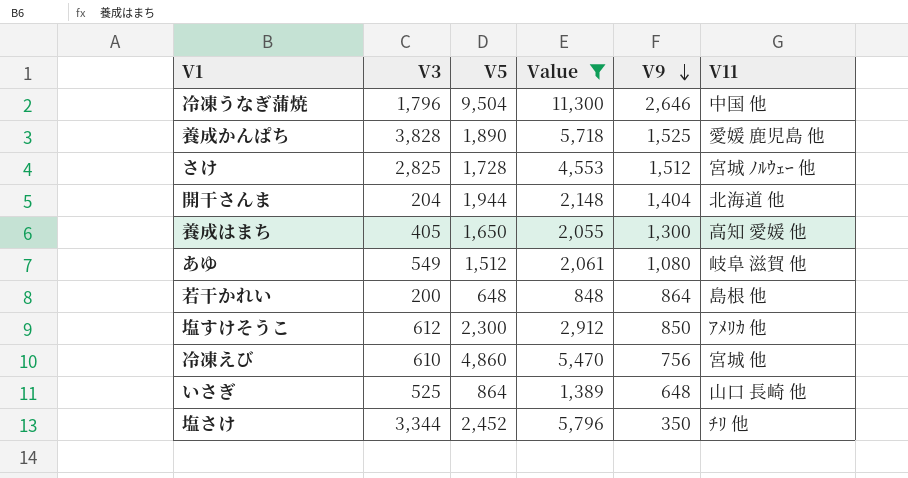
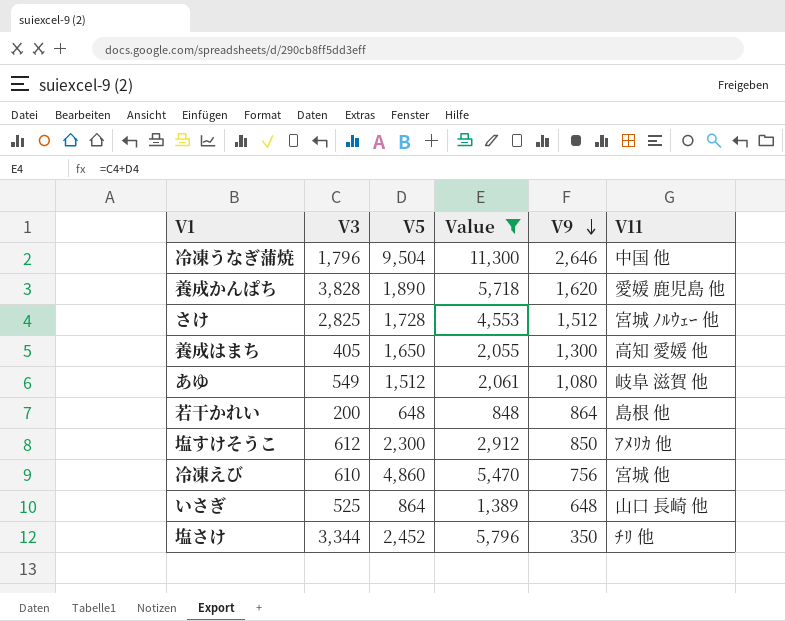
row 開干さんま: 204 | 1,944 | 2,148 | 1,404 | 北海道 他 -> none
養成かんぱち | V9: 1,525 -> 1,620

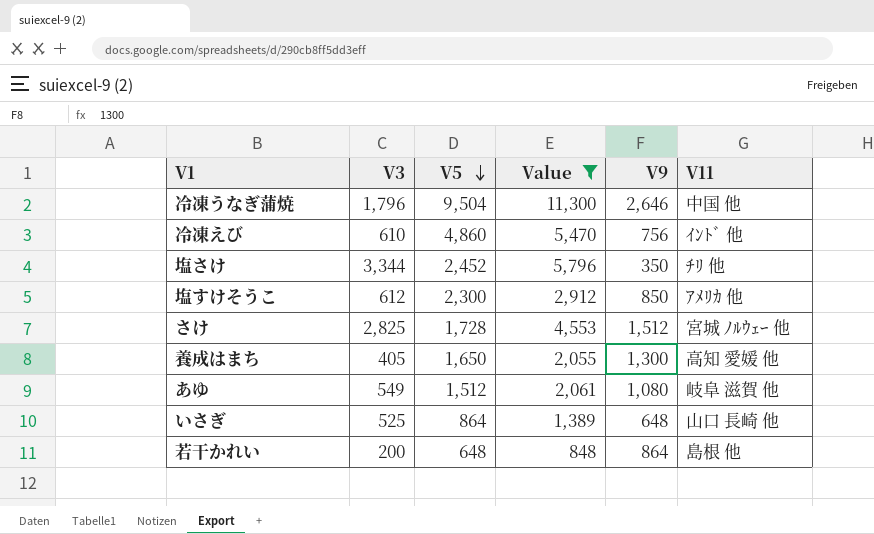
row order: V9 descending -> V5 descending
row 養成かんぱち: 3,828 | 1,890 | 5,718 | 1,620 | 愛媛 鹿児島 他 -> none
冷凍えび | V11: 宮城 他 -> ｲﾝﾄﾞ 他

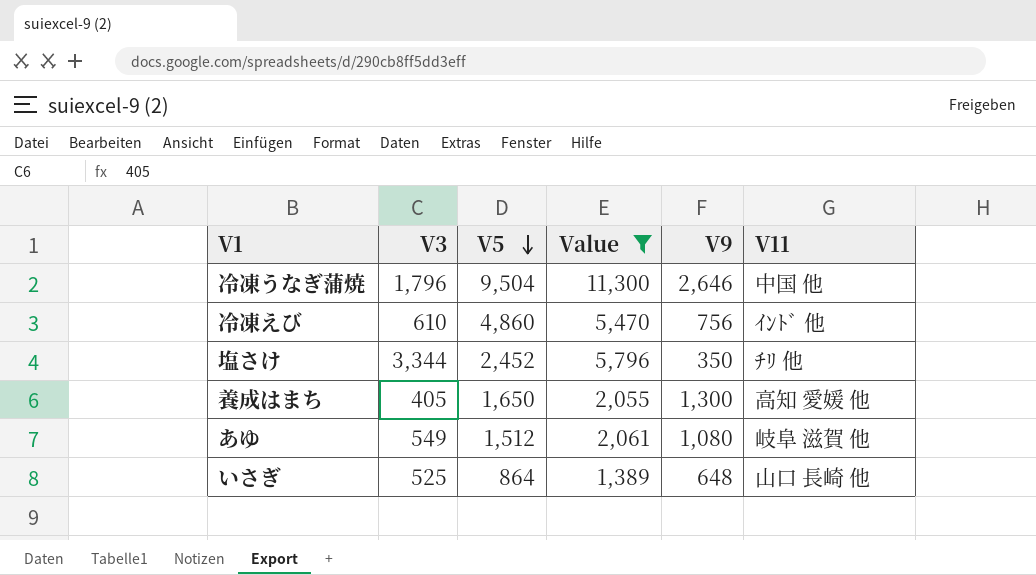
row 塩すけそうこ: 612 | 2,300 | 2,912 | 850 | ｱﾒﾘｶ 他 -> none
row さけ: 2,825 | 1,728 | 4,553 | 1,512 | 宮城 ﾉﾙｳｪｰ 他 -> none
row 若干かれい: 200 | 648 | 848 | 864 | 島根 他 -> none

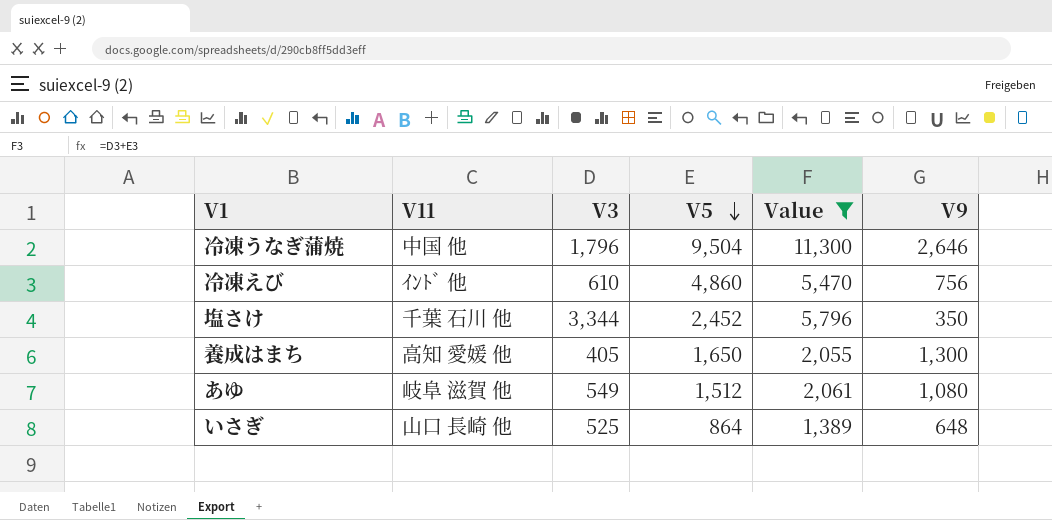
column V11 | position: 6 -> 2
塩さけ | V11: ﾁﾘ 他 -> 千葉 石川 他

